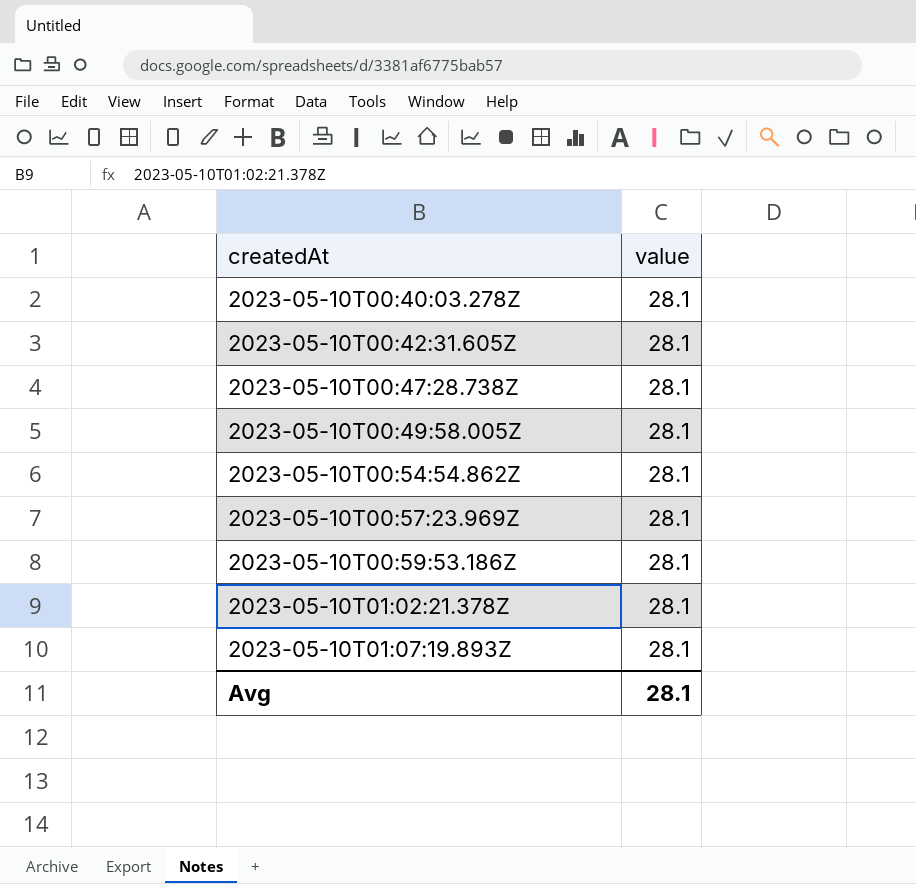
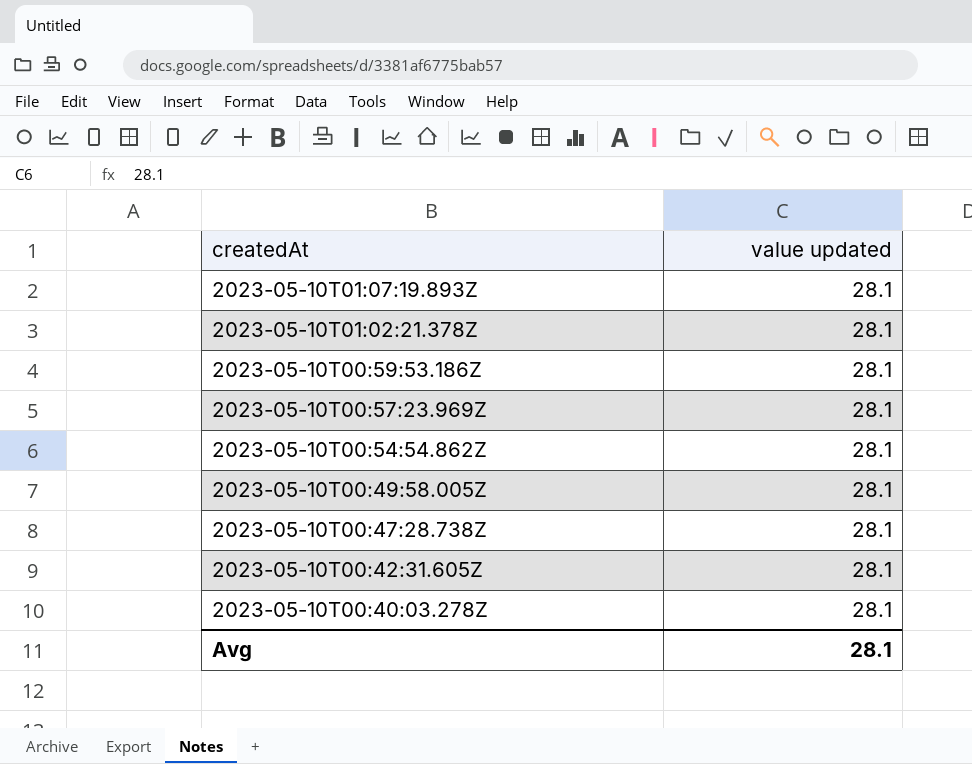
row order: createdAt ascending -> createdAt descending
column name: value -> value updated

